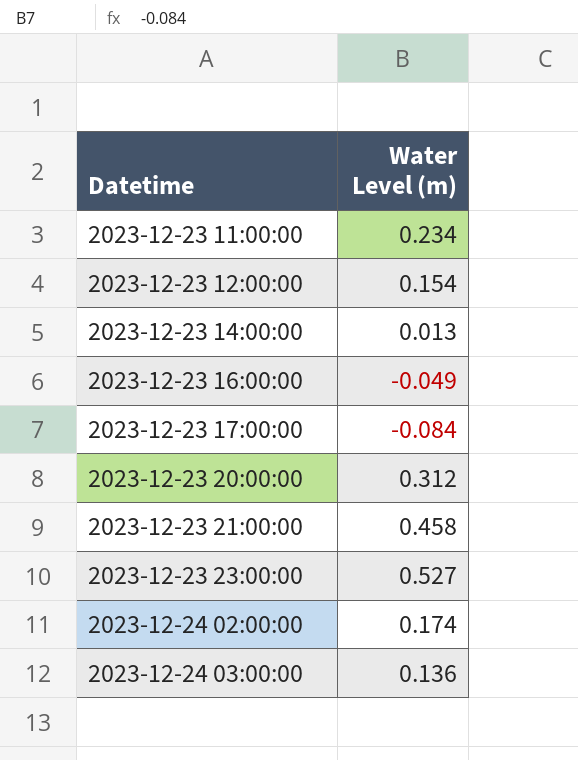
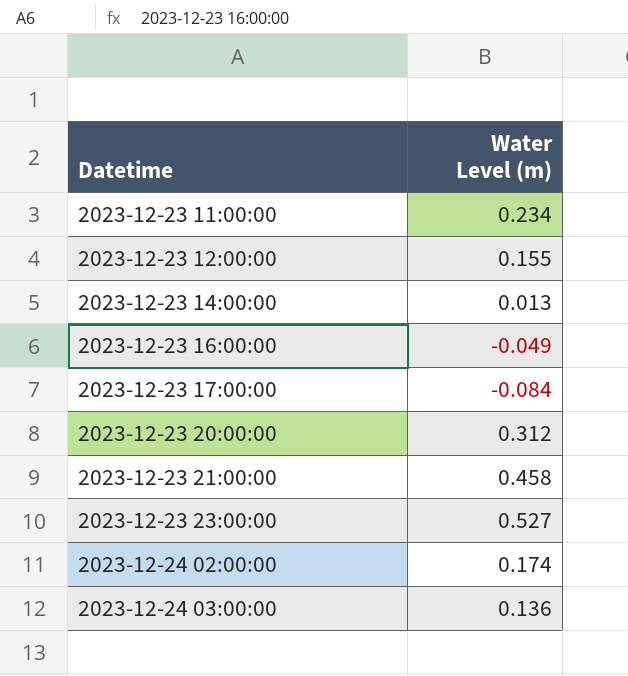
2023-12-23 12:00:00 | Water Level (m): 0.154 -> 0.155

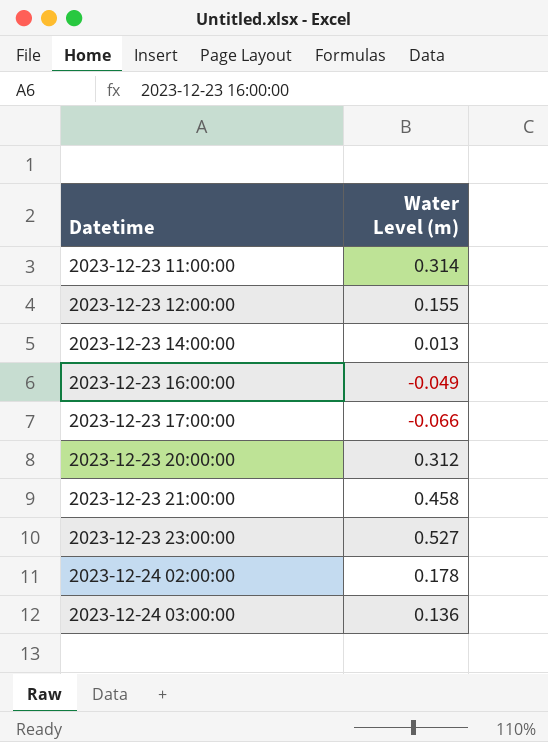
2023-12-23 11:00:00 | Water Level (m): 0.234 -> 0.314
2023-12-23 17:00:00 | Water Level (m): -0.084 -> -0.066
2023-12-24 02:00:00 | Water Level (m): 0.174 -> 0.178

